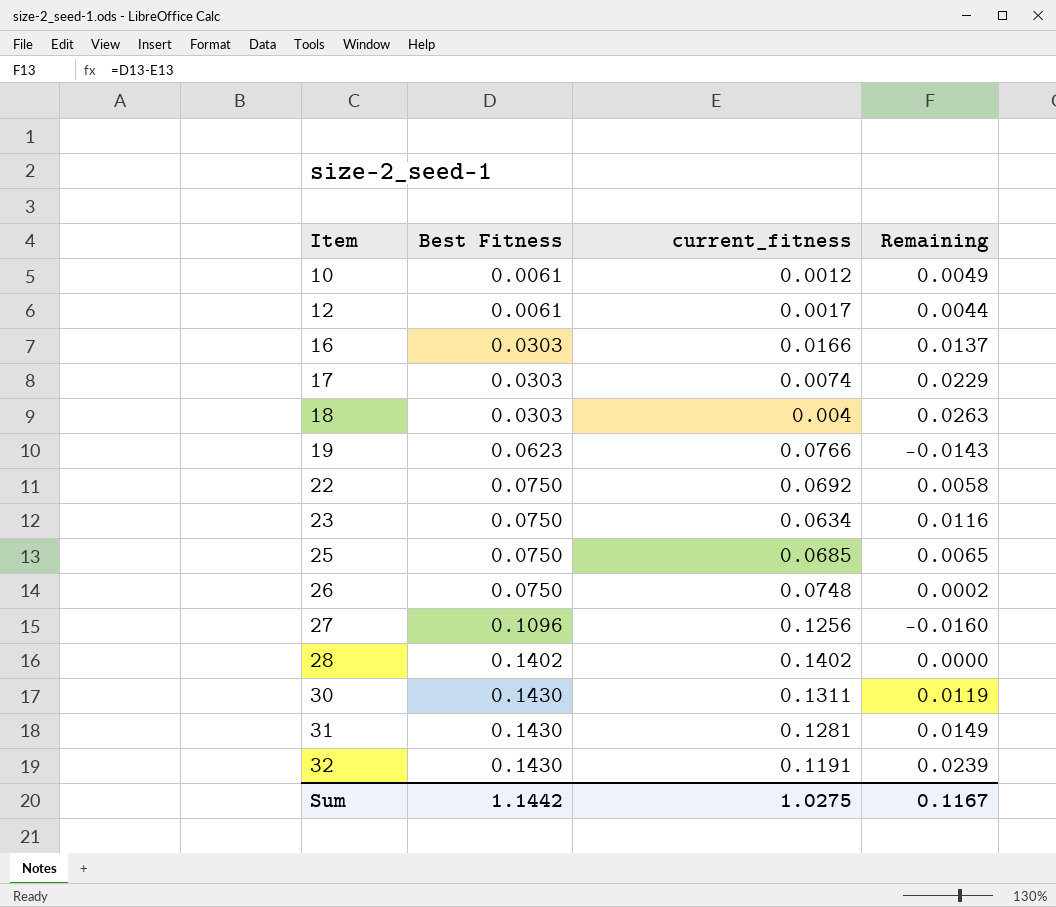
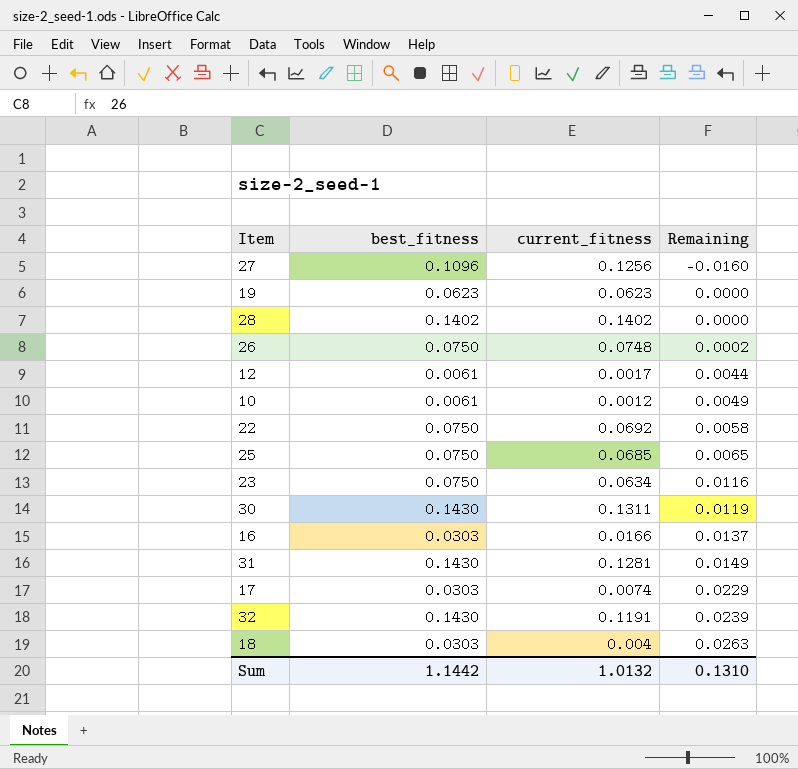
row order: Item ascending -> Remaining ascending
column name: Best Fitness -> best_fitness
19 | current_fitness: 0.0766 -> 0.0623
19 | Remaining: -0.0143 -> 0.0000
Sum | current_fitness: 1.0275 -> 1.0132
Sum | Remaining: 0.1167 -> 0.1310

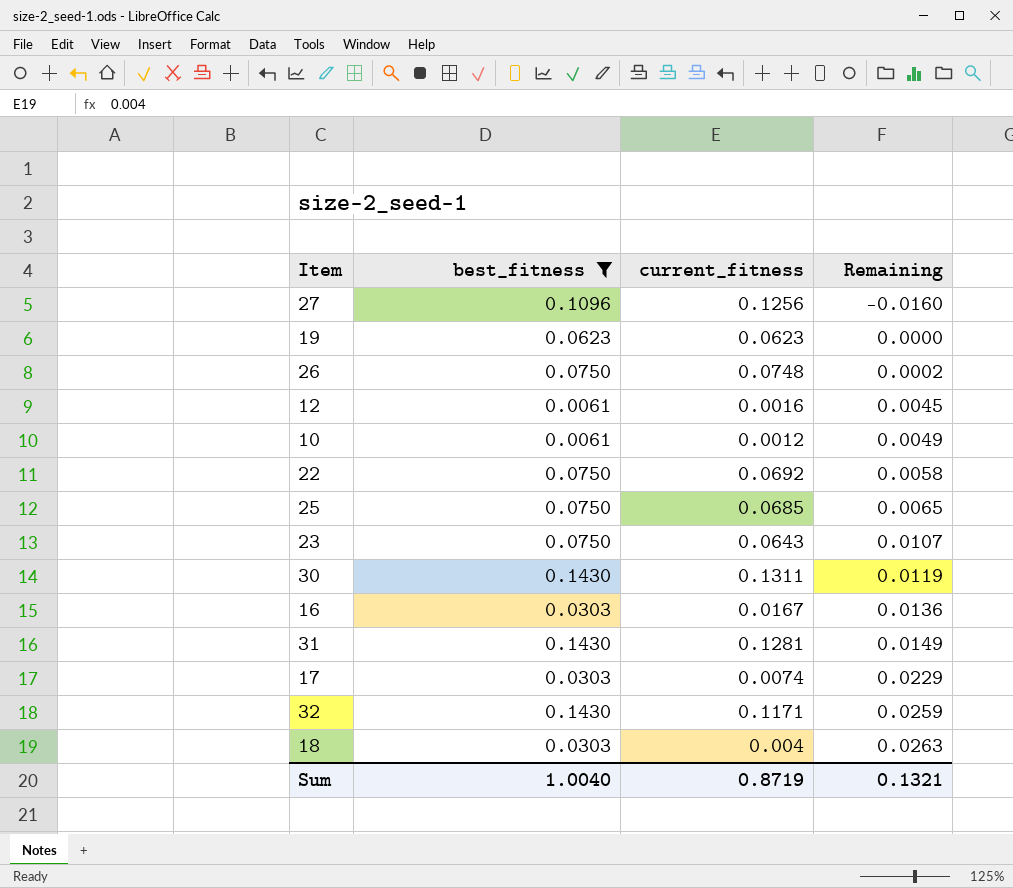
filter: none -> best_fitness != 0.1402
12 | current_fitness: 0.0017 -> 0.0016
12 | Remaining: 0.0044 -> 0.0045
23 | current_fitness: 0.0634 -> 0.0643
23 | Remaining: 0.0116 -> 0.0107
16 | current_fitness: 0.0166 -> 0.0167
16 | Remaining: 0.0137 -> 0.0136
32 | current_fitness: 0.1191 -> 0.1171
32 | Remaining: 0.0239 -> 0.0259
Sum | best_fitness: 1.1442 -> 1.0040
Sum | current_fitness: 1.0132 -> 0.8719
Sum | Remaining: 0.1310 -> 0.1321

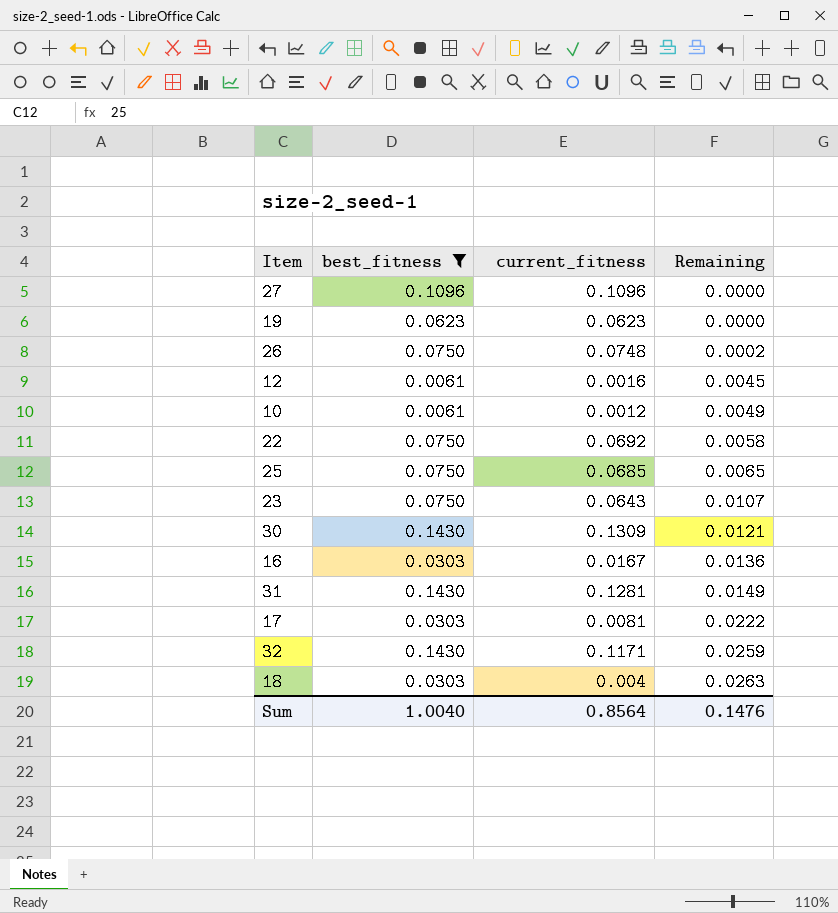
27 | current_fitness: 0.1256 -> 0.1096
27 | Remaining: -0.0160 -> 0.0000
30 | current_fitness: 0.1311 -> 0.1309
30 | Remaining: 0.0119 -> 0.0121
17 | current_fitness: 0.0074 -> 0.0081
17 | Remaining: 0.0229 -> 0.0222
Sum | current_fitness: 0.8719 -> 0.8564
Sum | Remaining: 0.1321 -> 0.1476

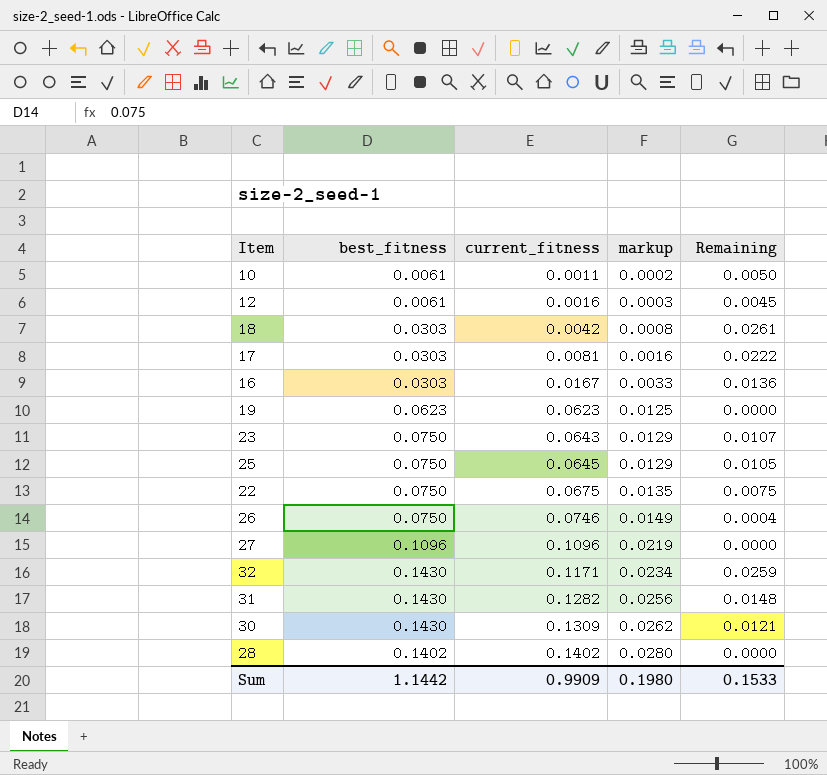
filter: best_fitness != 0.1402 -> none
row order: Remaining ascending -> current_fitness ascending
column markup | formula: none -> [current_fitness] * 0.2
10 | current_fitness: 0.0012 -> 0.0011
10 | Remaining: 0.0049 -> 0.0050
18 | current_fitness: 0.004 -> 0.0042
18 | Remaining: 0.0263 -> 0.0261
25 | current_fitness: 0.0685 -> 0.0645
25 | Remaining: 0.0065 -> 0.0105
22 | current_fitness: 0.0692 -> 0.0675
22 | Remaining: 0.0058 -> 0.0075
26 | current_fitness: 0.0748 -> 0.0746
26 | Remaining: 0.0002 -> 0.0004
31 | current_fitness: 0.1281 -> 0.1282
31 | Remaining: 0.0149 -> 0.0148
Sum | best_fitness: 1.0040 -> 1.1442
Sum | current_fitness: 0.8564 -> 0.9909
Sum | Remaining: 0.1476 -> 0.1533

